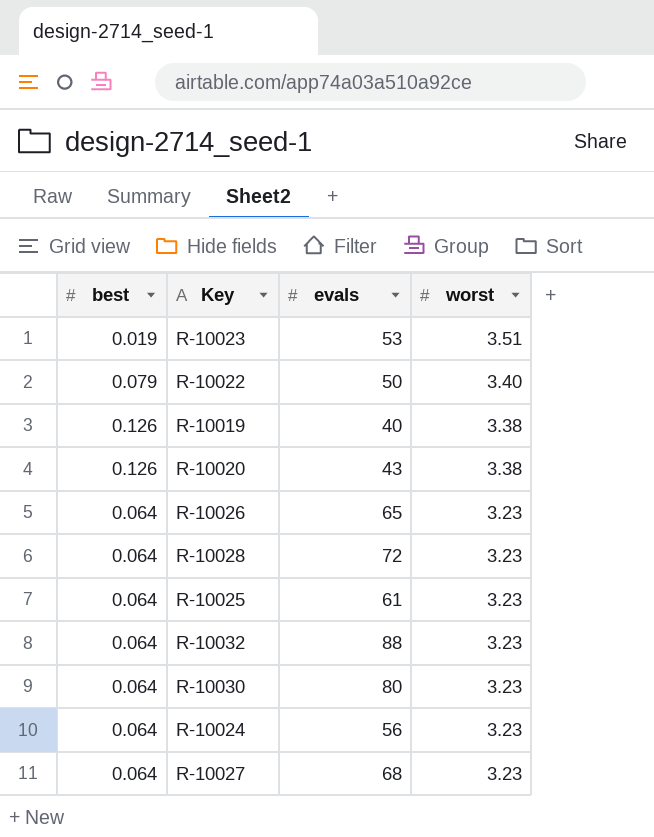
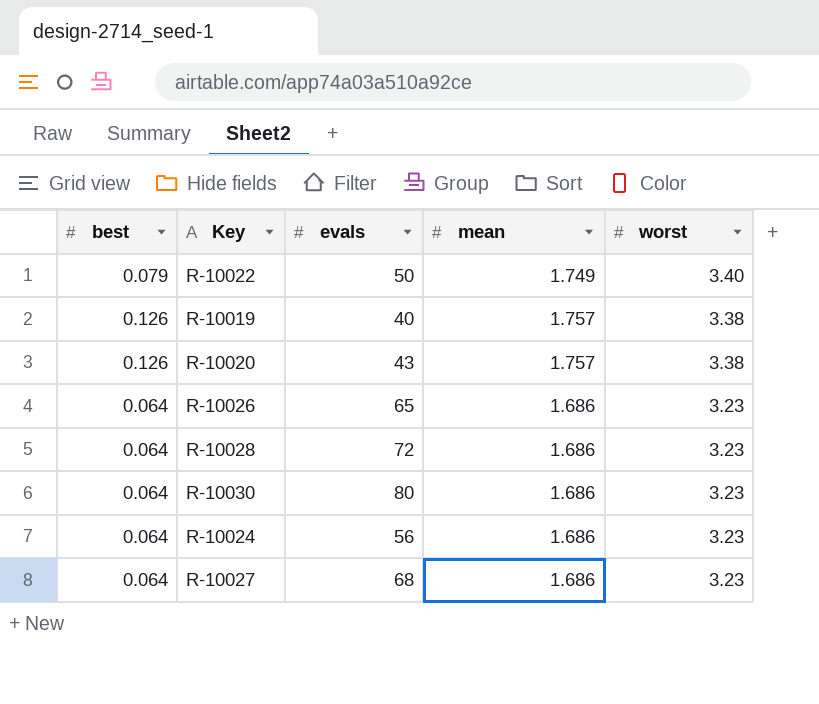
column mean | position: none -> 4
row R-10023: 0.019 | 53 | 3.51 -> none
row R-10025: 0.064 | 61 | 3.23 -> none
row R-10032: 0.064 | 88 | 3.23 -> none

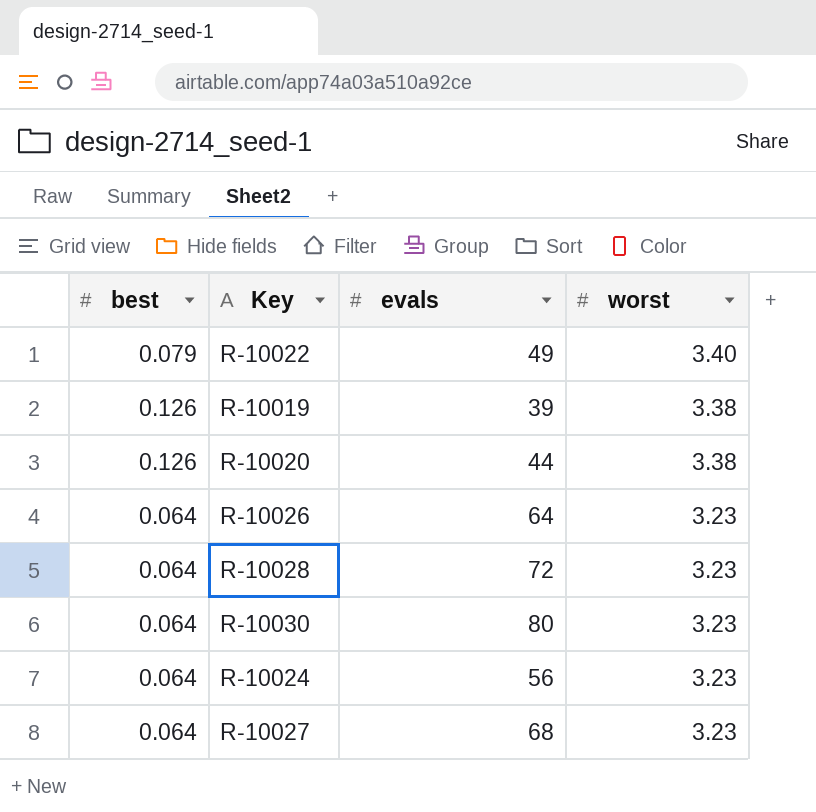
column mean | position: 4 -> none
R-10022 | evals: 50 -> 49
R-10019 | evals: 40 -> 39
R-10020 | evals: 43 -> 44
R-10026 | evals: 65 -> 64

